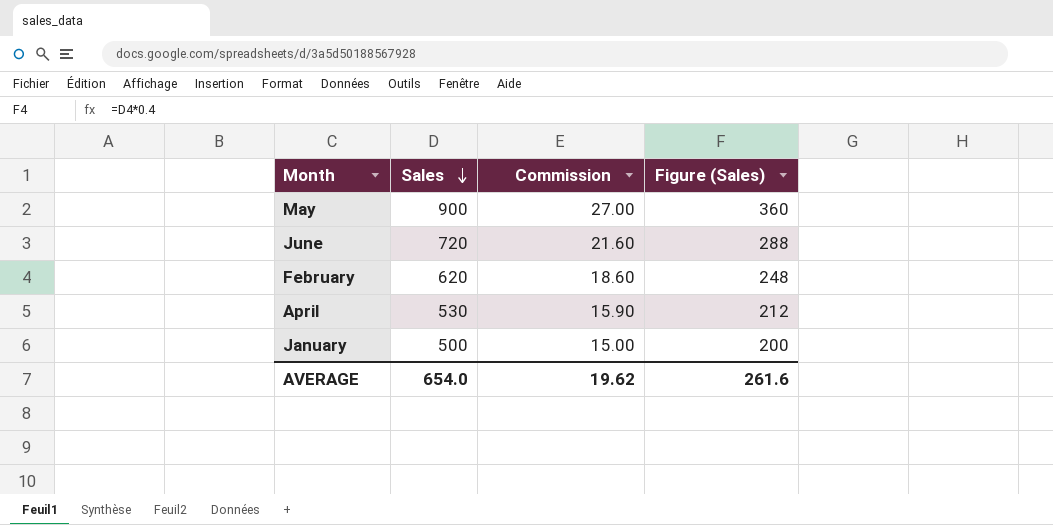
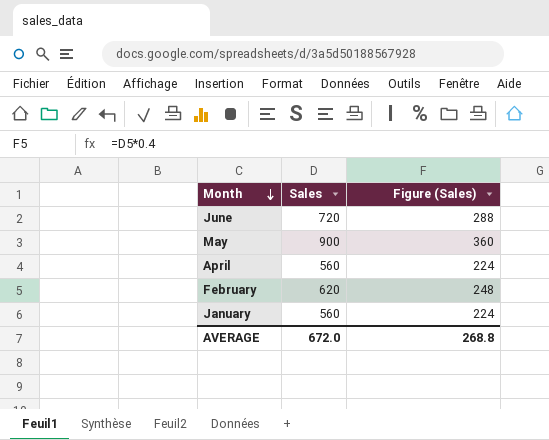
row order: Sales descending -> Month descending
column Commission | formula: [Sales] * 0.03 -> none
April | Sales: 530 -> 560
April | Figure (Sales): 212 -> 224
January | Sales: 500 -> 560
January | Figure (Sales): 200 -> 224
AVERAGE | Sales: 654.0 -> 672.0
AVERAGE | Figure (Sales): 261.6 -> 268.8

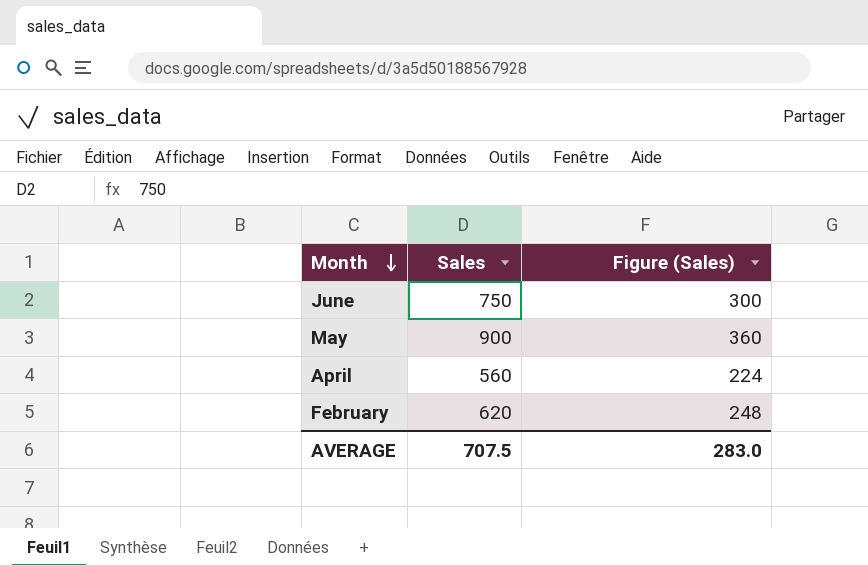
row January: 560 | 224 -> none
June | Sales: 720 -> 750
June | Figure (Sales): 288 -> 300
AVERAGE | Sales: 672.0 -> 707.5
AVERAGE | Figure (Sales): 268.8 -> 283.0

